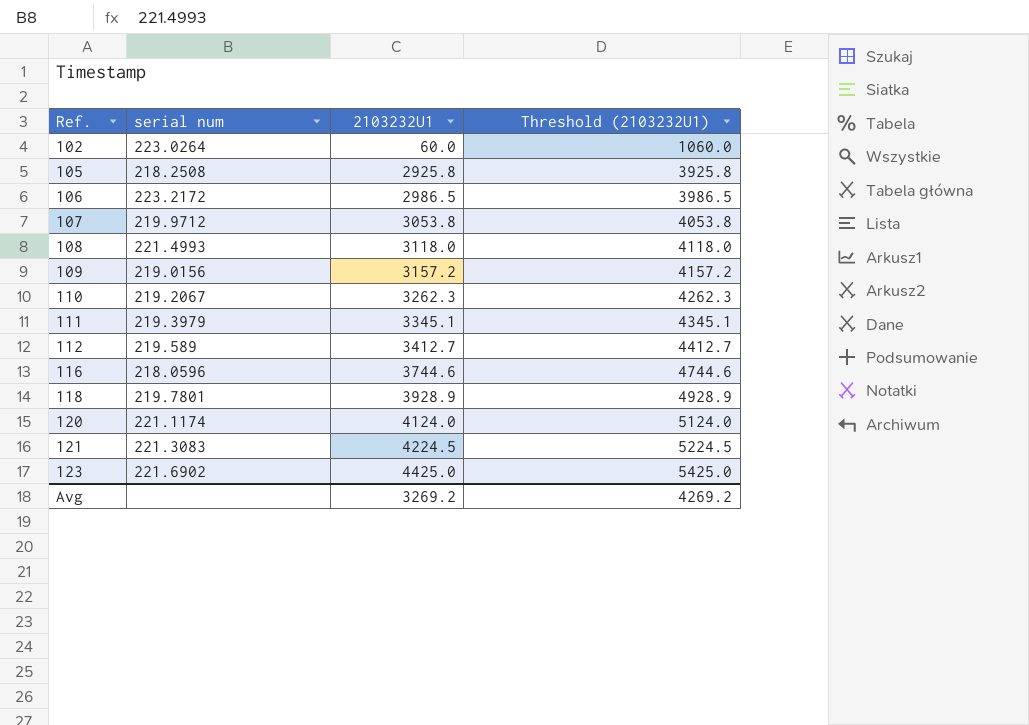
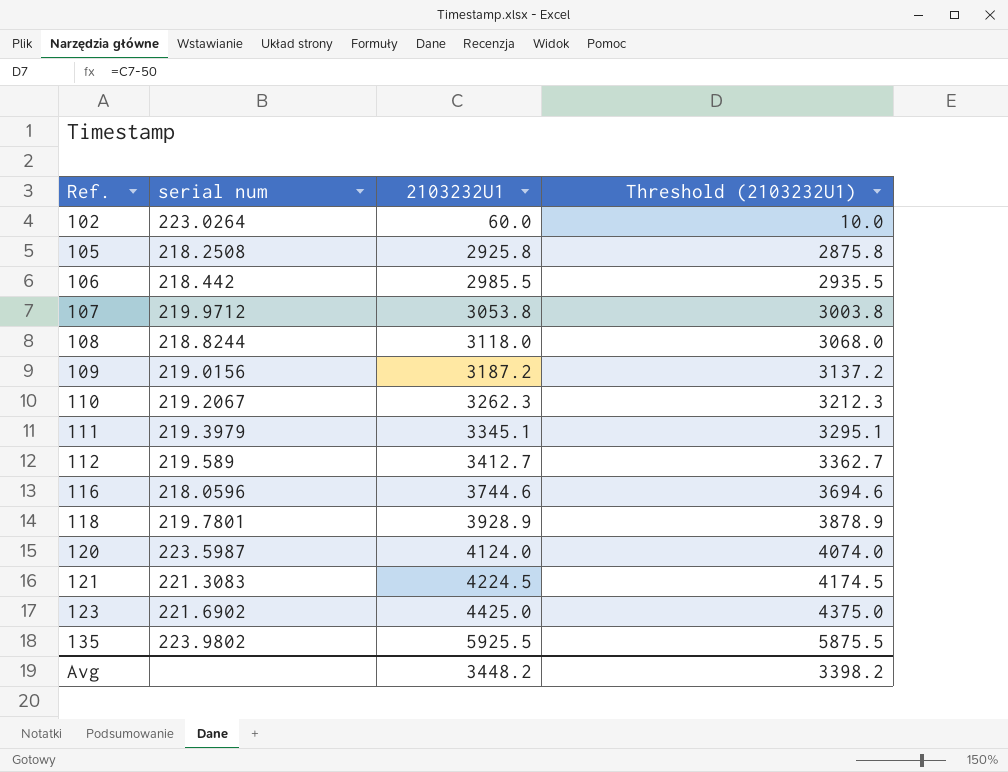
column Threshold (2103232U1) | formula: [2103232U1] + 1000 -> [2103232U1] - 50
106 | serial num: 223.2172 -> 218.442
106 | 2103232U1: 2986.5 -> 2985.5
108 | serial num: 221.4993 -> 218.8244
109 | 2103232U1: 3157.2 -> 3187.2
120 | serial num: 221.1174 -> 223.5987
row 135: none -> 223.9802 | 5925.5 | 5875.5
Avg | 2103232U1: 3269.2 -> 3448.2
Avg | Threshold (2103232U1): 4269.2 -> 3398.2

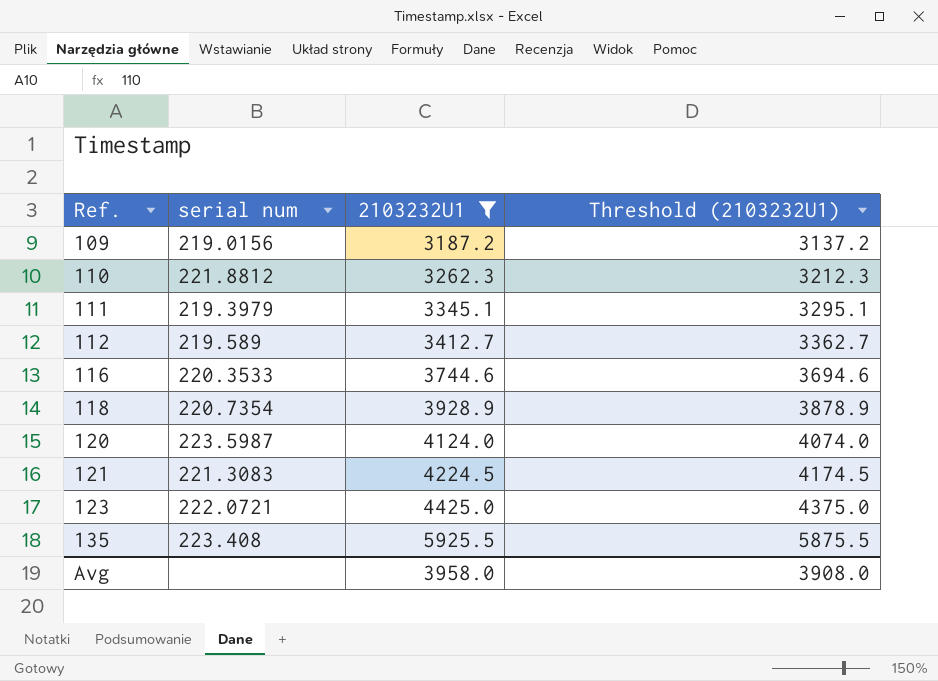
filter: none -> 2103232U1 >= 3187.2
110 | serial num: 219.2067 -> 221.8812
116 | serial num: 218.0596 -> 220.3533
118 | serial num: 219.7801 -> 220.7354
123 | serial num: 221.6902 -> 222.0721
135 | serial num: 223.9802 -> 223.408
Avg | 2103232U1: 3448.2 -> 3958.0
Avg | Threshold (2103232U1): 3398.2 -> 3908.0

